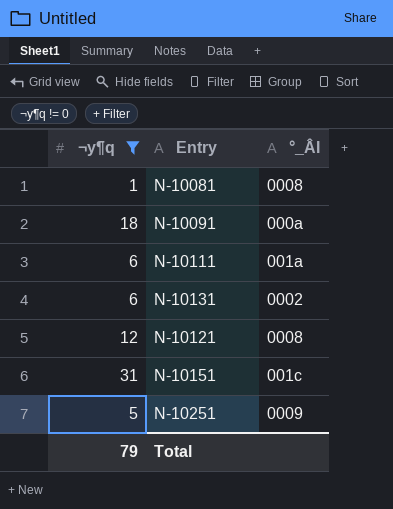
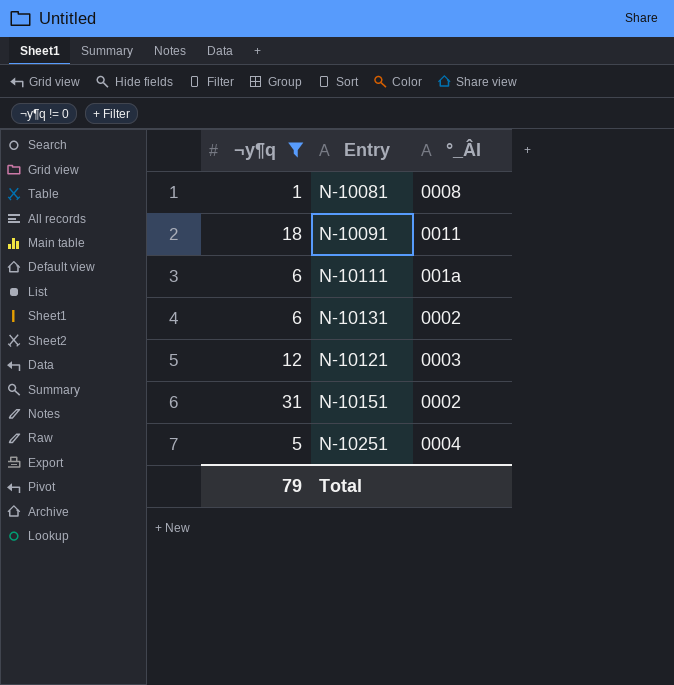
N-10091 | °_ÂI: 000a -> 0011
N-10121 | °_ÂI: 0008 -> 0003
N-10151 | °_ÂI: 001c -> 0002
N-10251 | °_ÂI: 0009 -> 0004

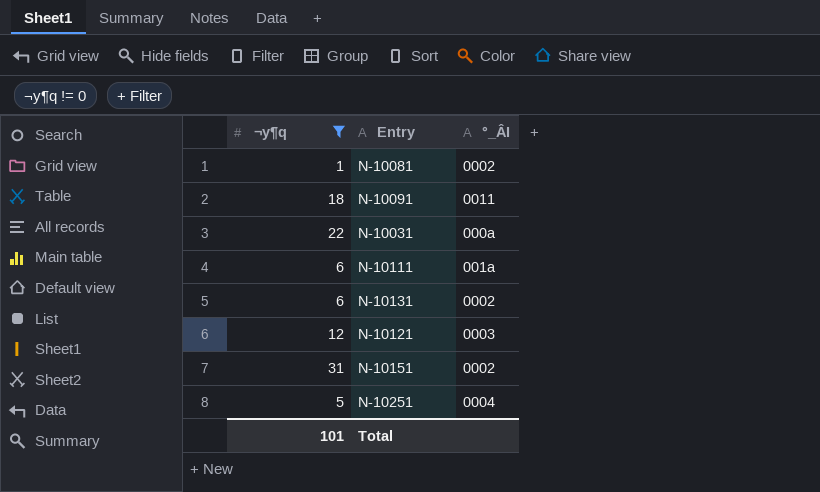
N-10081 | °_ÂI: 0008 -> 0002
row N-10031: none -> 22 | 000a
Total | ¬y¶q: 79 -> 101

